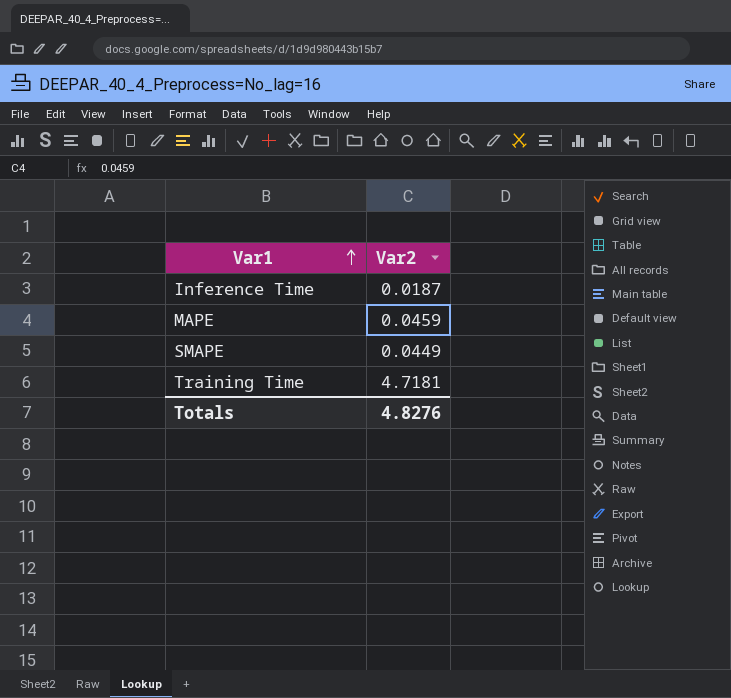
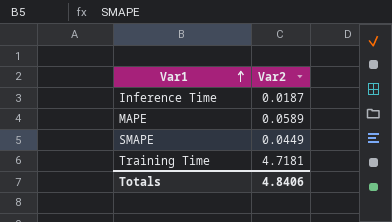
MAPE | Var2: 0.0459 -> 0.0589
Totals | Var2: 4.8276 -> 4.8406

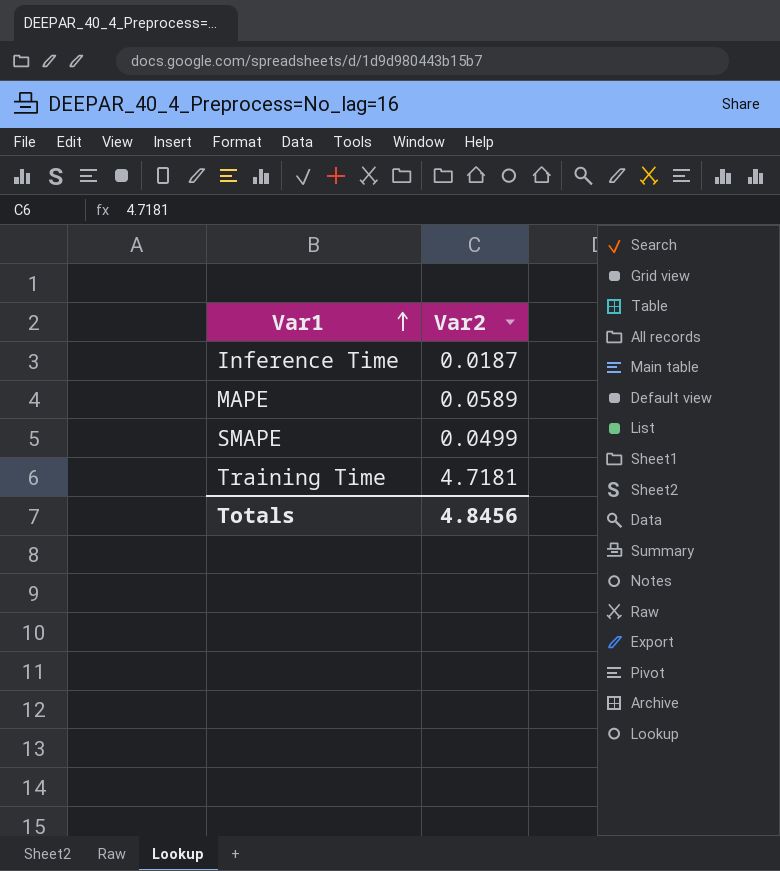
SMAPE | Var2: 0.0449 -> 0.0499
Totals | Var2: 4.8406 -> 4.8456

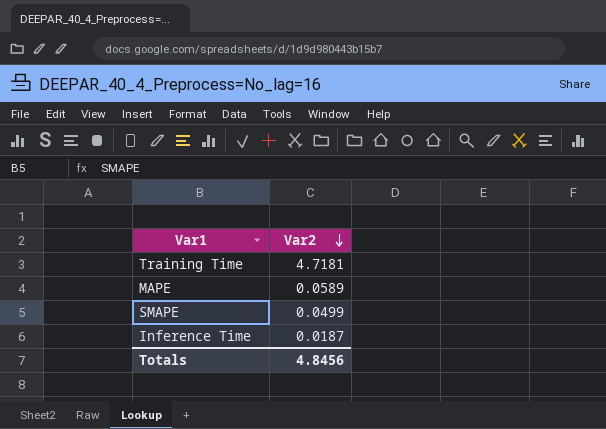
row order: Var1 ascending -> Var2 descending

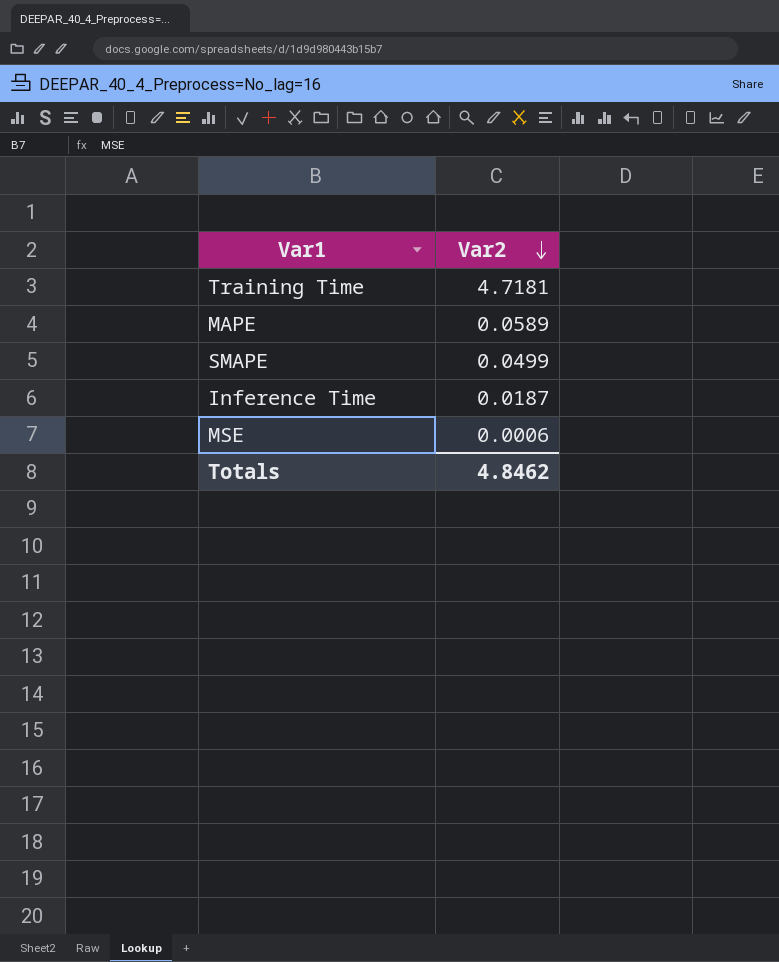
row MSE: none -> 0.0006
Totals | Var2: 4.8456 -> 4.8462

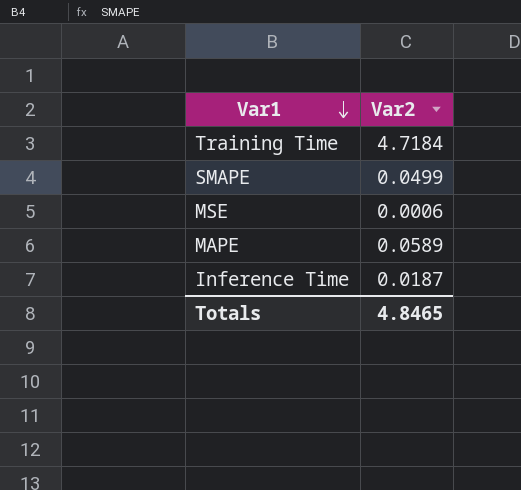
row order: Var2 descending -> Var1 descending
Training Time | Var2: 4.7181 -> 4.7184
Totals | Var2: 4.8462 -> 4.8465

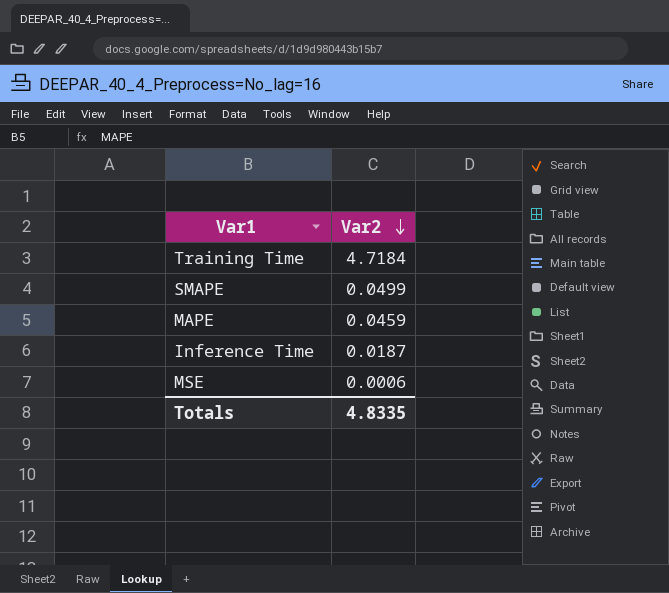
row order: Var1 descending -> Var2 descending
MAPE | Var2: 0.0589 -> 0.0459
Totals | Var2: 4.8465 -> 4.8335

